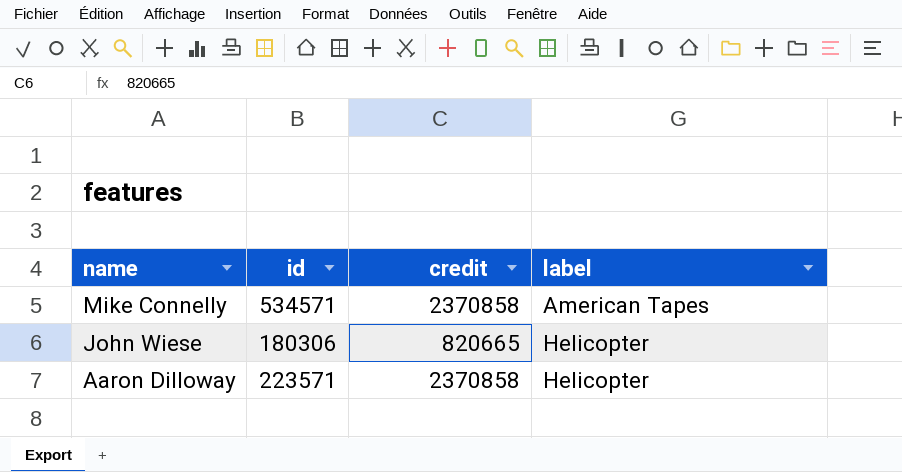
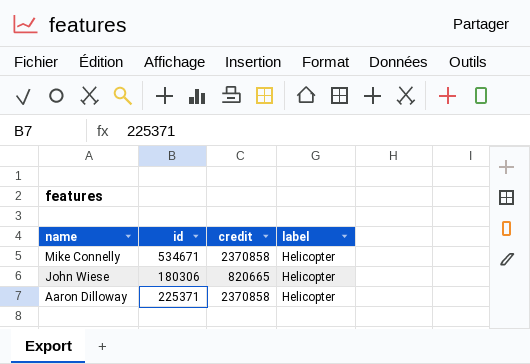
Mike Connelly | id: 534571 -> 534671
Mike Connelly | label: American Tapes -> Helicopter
Aaron Dilloway | id: 223571 -> 225371

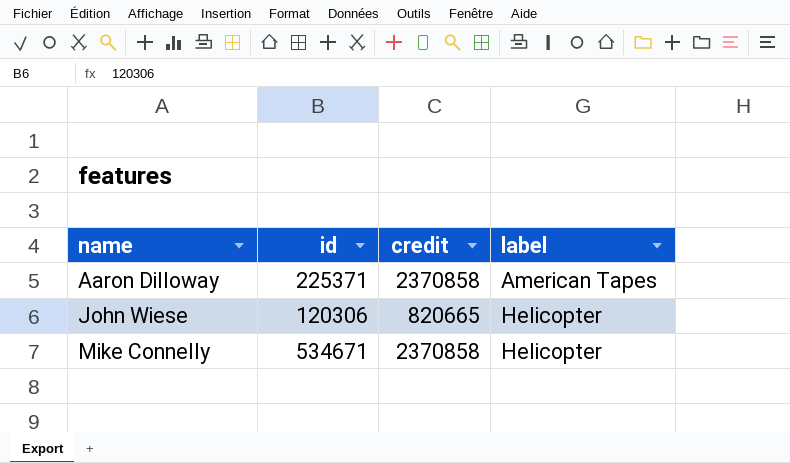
row order: name descending -> name ascending
Aaron Dilloway | label: Helicopter -> American Tapes
John Wiese | id: 180306 -> 120306

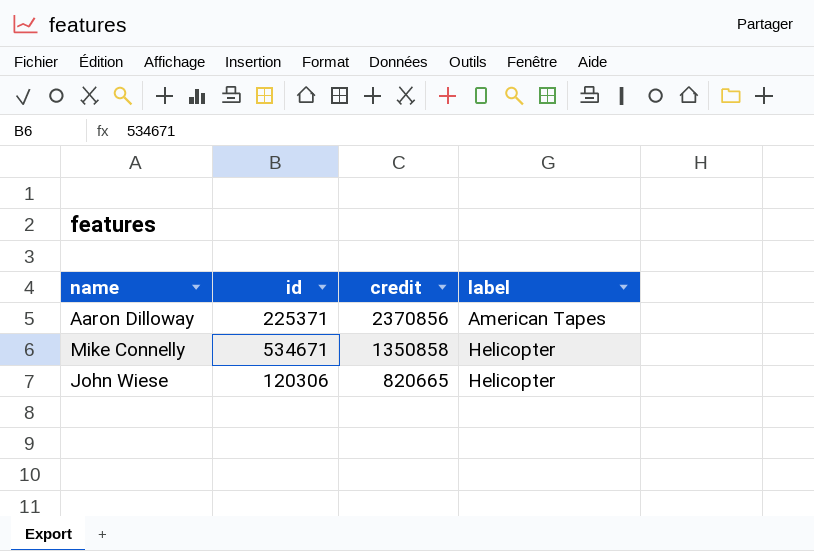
row order: name ascending -> credit descending
Aaron Dilloway | credit: 2370858 -> 2370856
Mike Connelly | credit: 2370858 -> 1350858

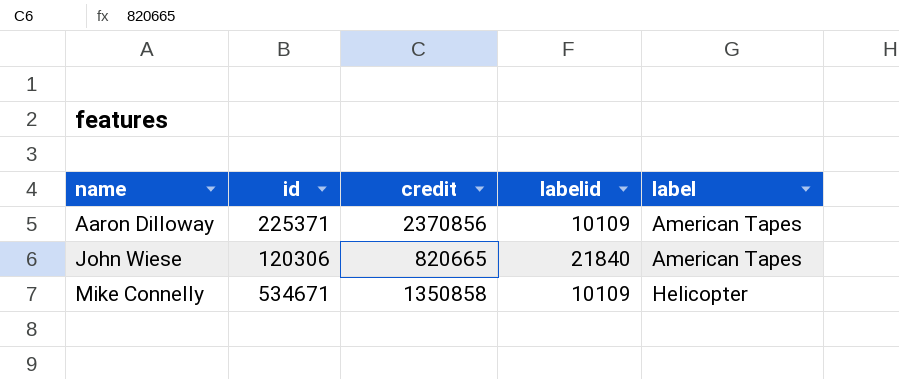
row order: credit descending -> name ascending
column labelid | position: none -> 4
John Wiese | label: Helicopter -> American Tapes

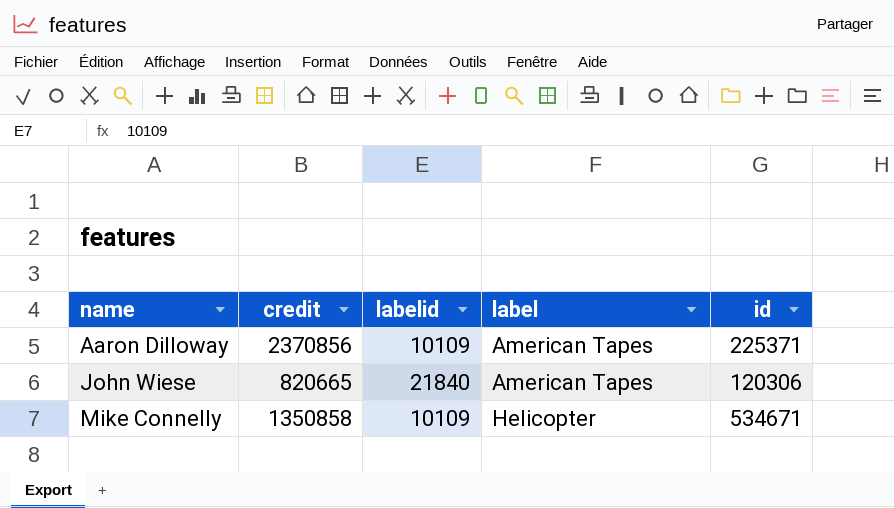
column id | position: 2 -> 5

